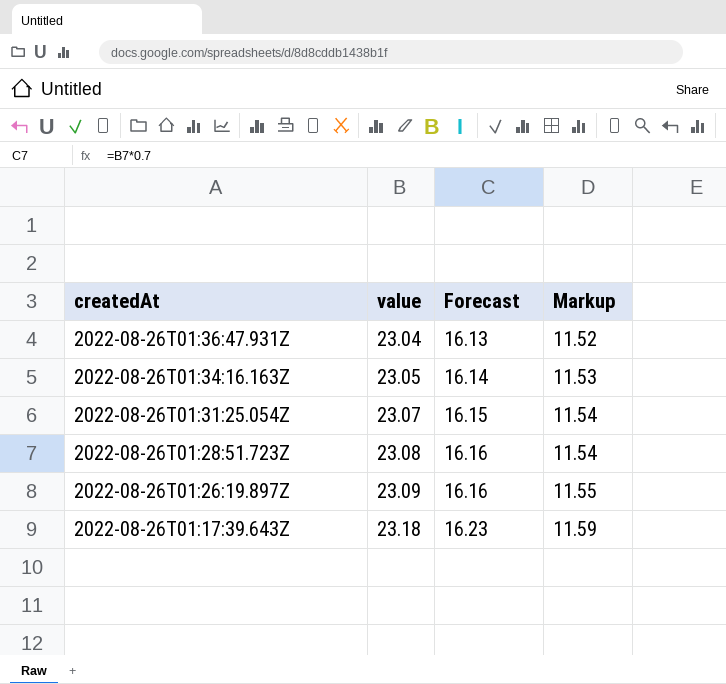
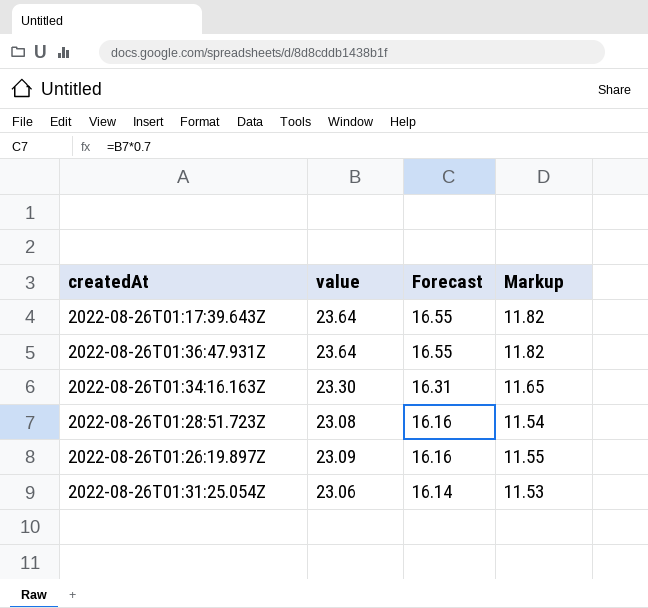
row order: createdAt descending -> Forecast descending
2022-08-26T01:17:39.643Z | value: 23.18 -> 23.64
2022-08-26T01:17:39.643Z | Forecast: 16.23 -> 16.55
2022-08-26T01:17:39.643Z | Markup: 11.59 -> 11.82
2022-08-26T01:36:47.931Z | value: 23.04 -> 23.64
2022-08-26T01:36:47.931Z | Forecast: 16.13 -> 16.55
2022-08-26T01:36:47.931Z | Markup: 11.52 -> 11.82
2022-08-26T01:34:16.163Z | value: 23.05 -> 23.30
2022-08-26T01:34:16.163Z | Forecast: 16.14 -> 16.31
2022-08-26T01:34:16.163Z | Markup: 11.53 -> 11.65
2022-08-26T01:31:25.054Z | value: 23.07 -> 23.06
2022-08-26T01:31:25.054Z | Forecast: 16.15 -> 16.14
2022-08-26T01:31:25.054Z | Markup: 11.54 -> 11.53

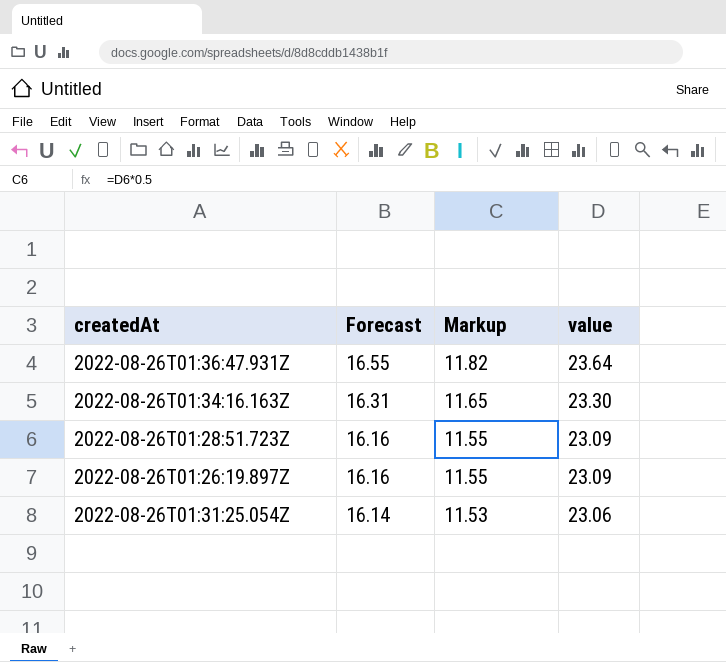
column value | position: 2 -> 4
row 2022-08-26T01:17:39.643Z: 23.64 | 16.55 | 11.82 -> none
2022-08-26T01:28:51.723Z | Markup: 11.54 -> 11.55
2022-08-26T01:28:51.723Z | value: 23.08 -> 23.09

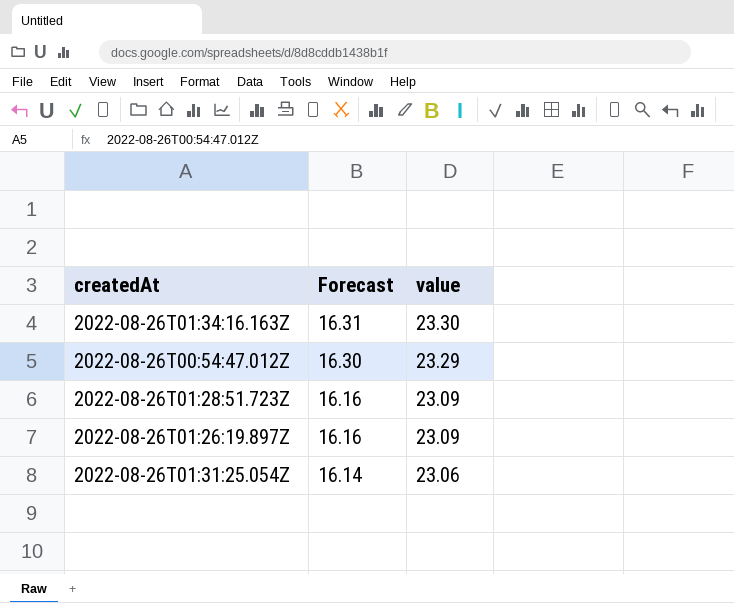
column Markup | formula: [value] * 0.5 -> none
row 2022-08-26T01:36:47.931Z: 16.55 | 11.82 | 23.64 -> none
row 2022-08-26T00:54:47.012Z: none -> 16.30 | 23.29

